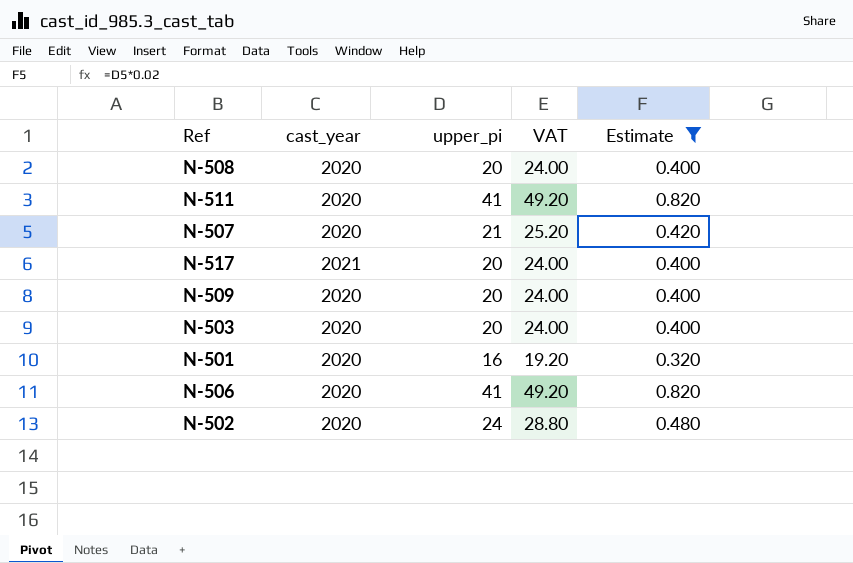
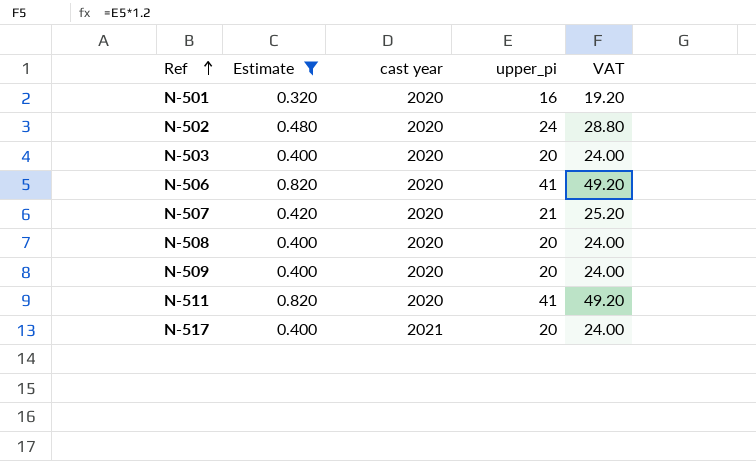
row order: none -> Ref ascending
column Estimate | position: 5 -> 2
column name: cast_year -> cast year

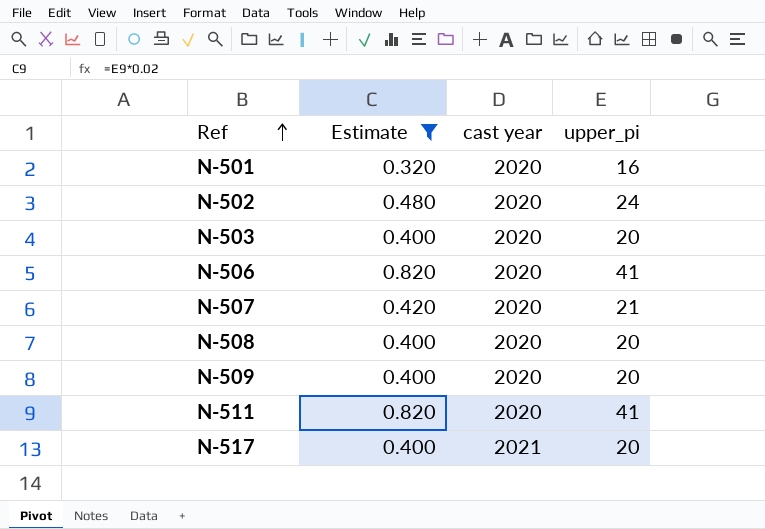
column VAT | formula: [upper_pi] * 1.2 -> none

